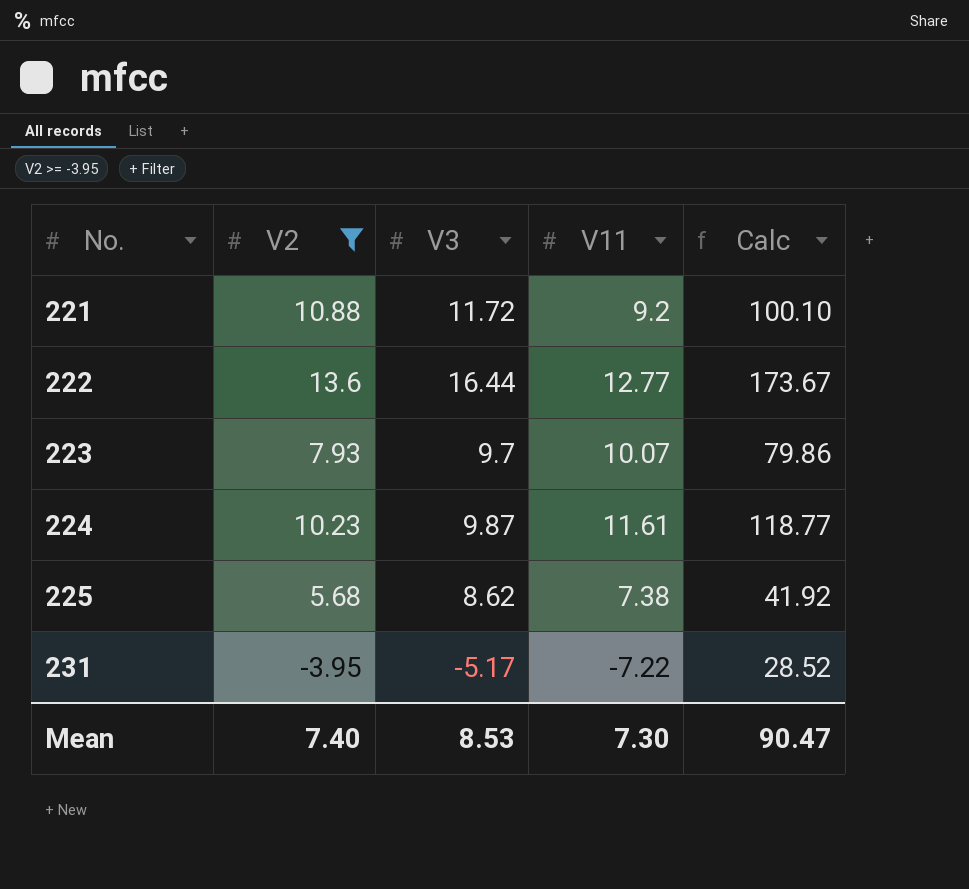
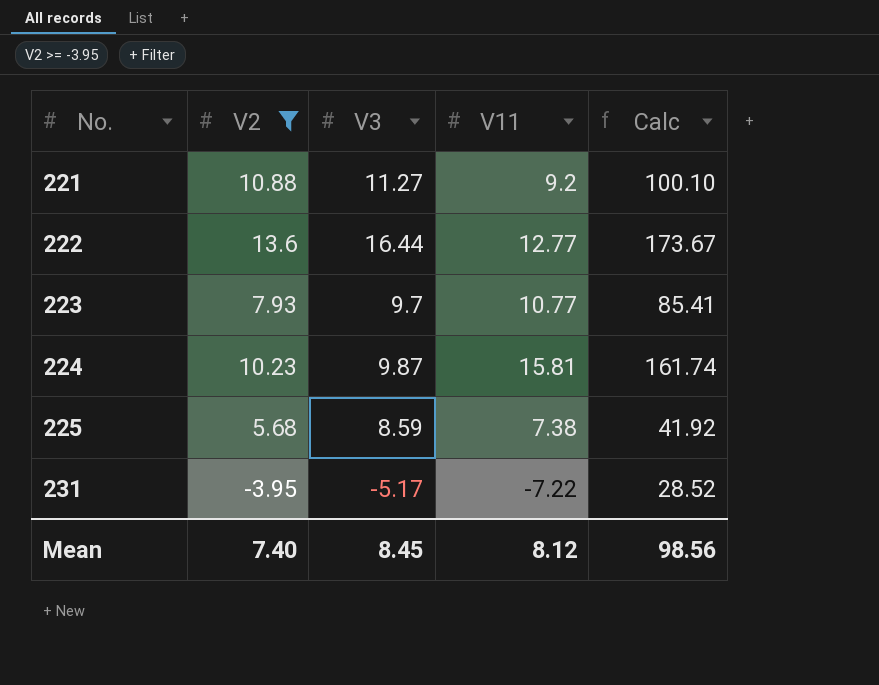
221 | V3: 11.72 -> 11.27
223 | V11: 10.07 -> 10.77
223 | Calc: 79.86 -> 85.41
224 | V11: 11.61 -> 15.81
224 | Calc: 118.77 -> 161.74
225 | V3: 8.62 -> 8.59
Mean | V3: 8.53 -> 8.45
Mean | V11: 7.30 -> 8.12
Mean | Calc: 90.47 -> 98.56

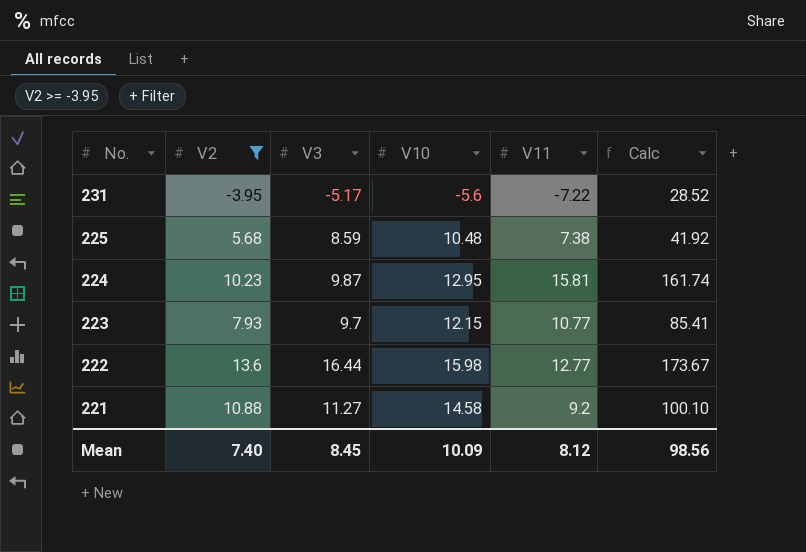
row order: No. ascending -> No. descending
column V10 | position: none -> 4

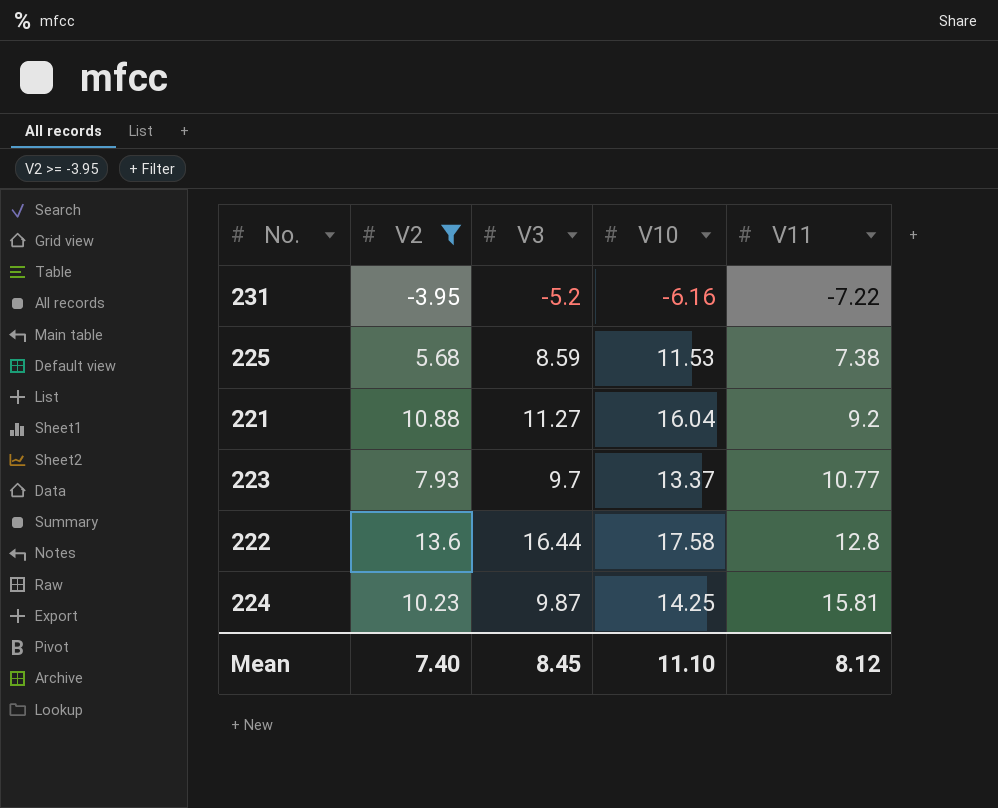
row order: No. descending -> V11 ascending
column Calc | formula: [V2] * [V11] -> none
231 | V3: -5.17 -> -5.2
231 | V10: -5.6 -> -6.16
225 | V10: 10.48 -> 11.53
221 | V10: 14.58 -> 16.04
223 | V10: 12.15 -> 13.37
222 | V10: 15.98 -> 17.58
222 | V11: 12.77 -> 12.8
224 | V10: 12.95 -> 14.25
Mean | V10: 10.09 -> 11.10

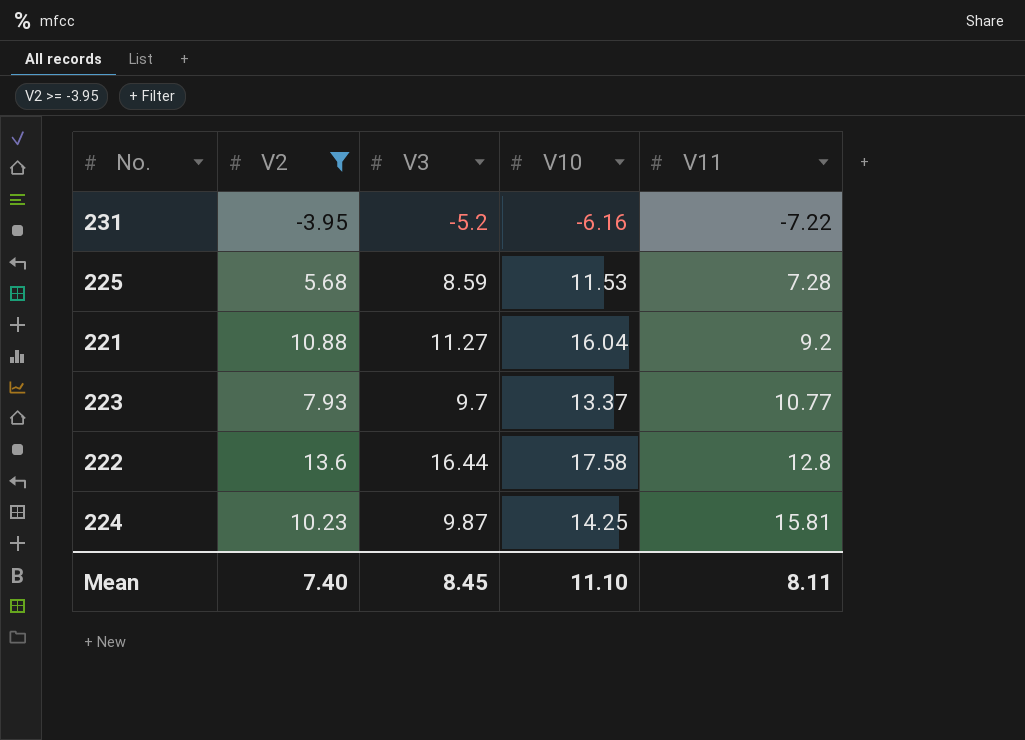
225 | V11: 7.38 -> 7.28
Mean | V11: 8.12 -> 8.11

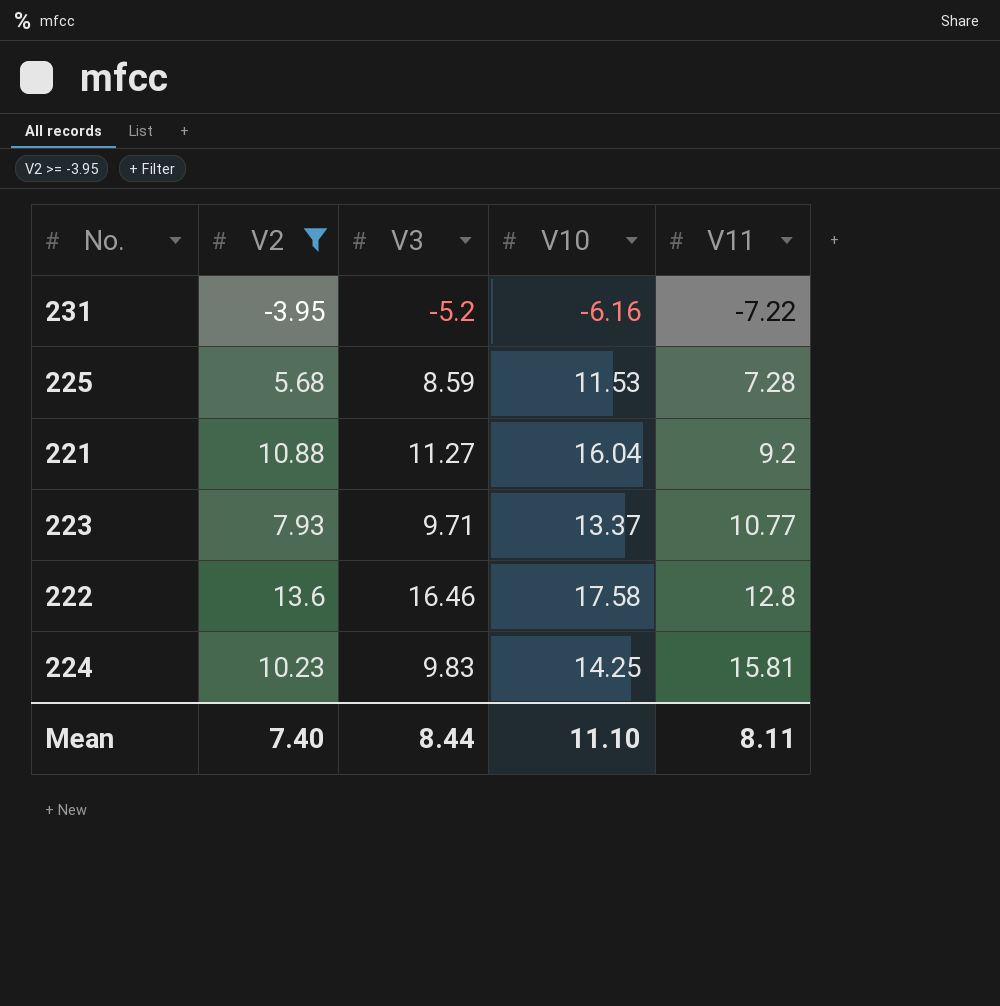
223 | V3: 9.7 -> 9.71
222 | V3: 16.44 -> 16.46
224 | V3: 9.87 -> 9.83
Mean | V3: 8.45 -> 8.44

